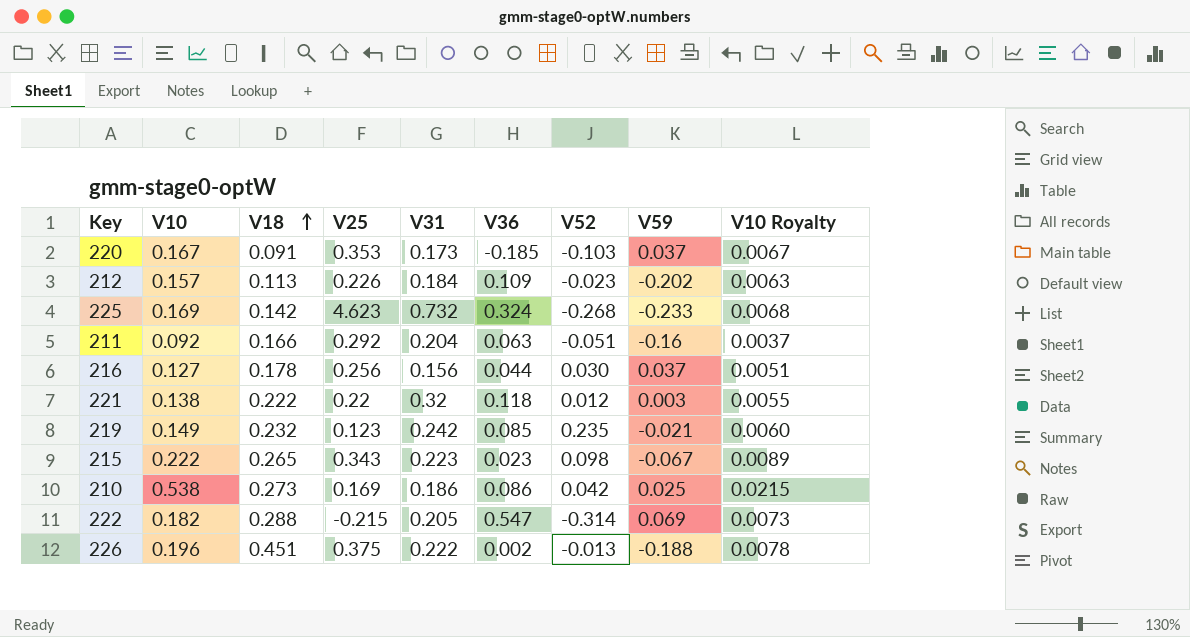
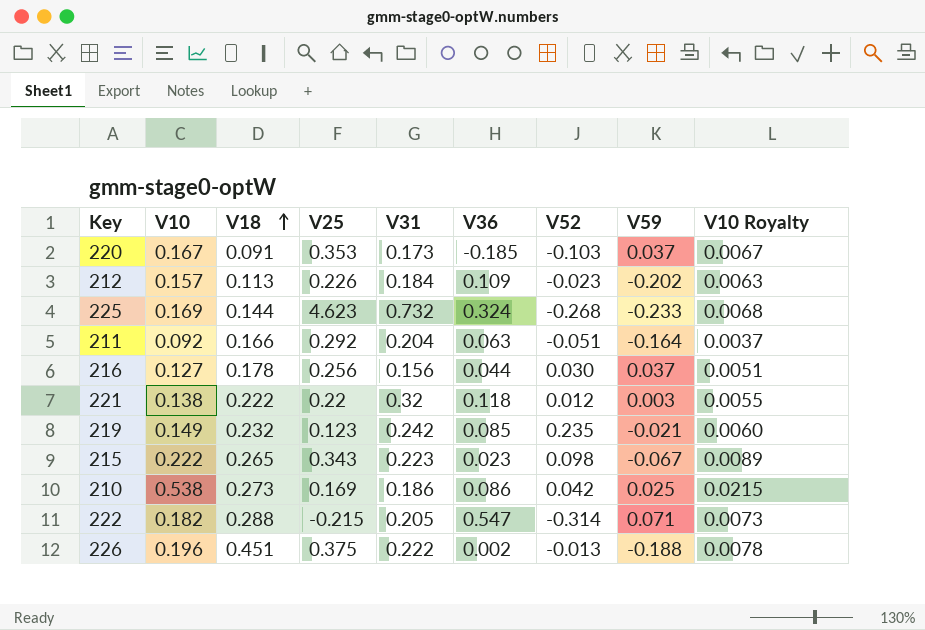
225 | V18: 0.142 -> 0.144
211 | V59: -0.16 -> -0.164
222 | V59: 0.069 -> 0.071

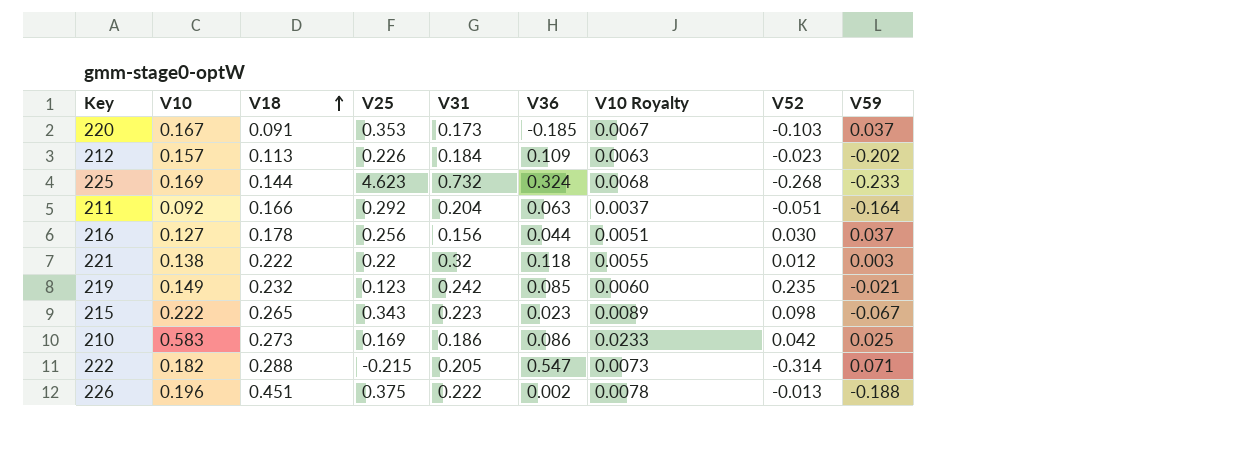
column V10 Royalty | position: 9 -> 7
210 | V10: 0.538 -> 0.583
210 | V10 Royalty: 0.0215 -> 0.0233

